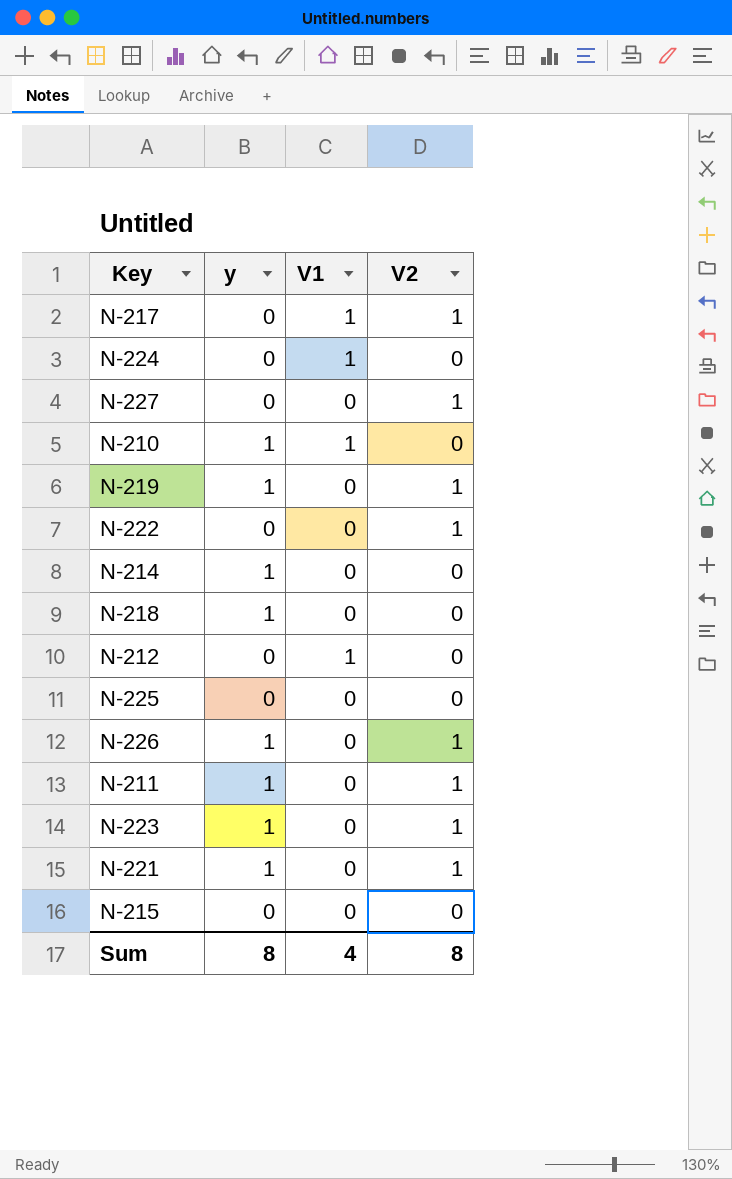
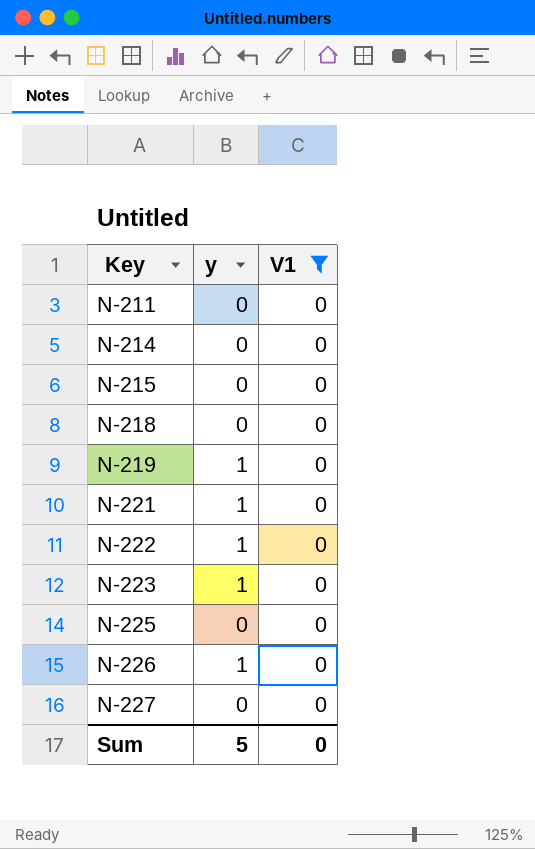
filter: none -> V1 = 0
row order: none -> Key ascending
column V2 | position: 4 -> none
N-211 | y: 1 -> 0
N-214 | y: 1 -> 0
N-218 | y: 1 -> 0
N-222 | y: 0 -> 1
Sum | y: 8 -> 5
Sum | V1: 4 -> 0

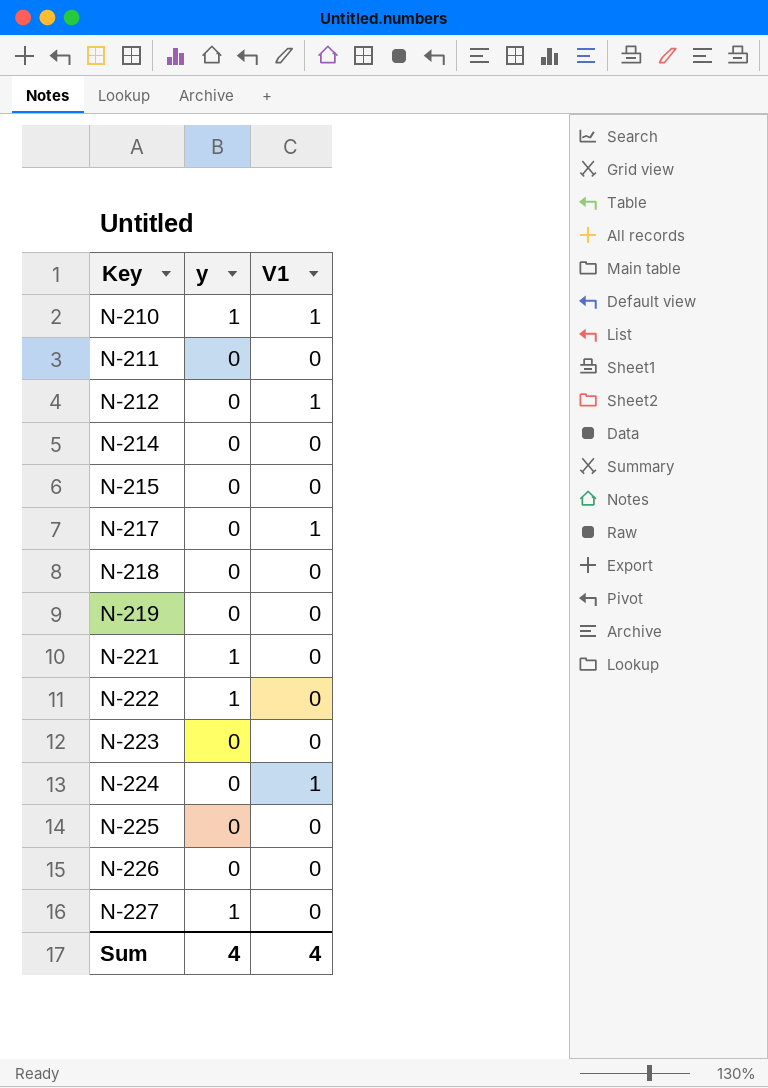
filter: V1 = 0 -> none
N-219 | y: 1 -> 0
N-223 | y: 1 -> 0
N-226 | y: 1 -> 0
N-227 | y: 0 -> 1
Sum | y: 5 -> 4
Sum | V1: 0 -> 4

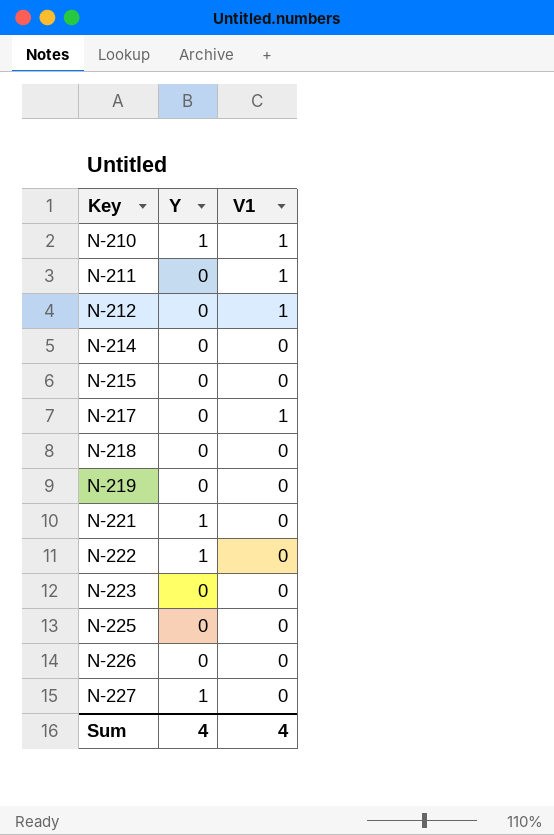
column name: y -> Y
row N-224: 0 | 1 -> none
N-211 | V1: 0 -> 1

